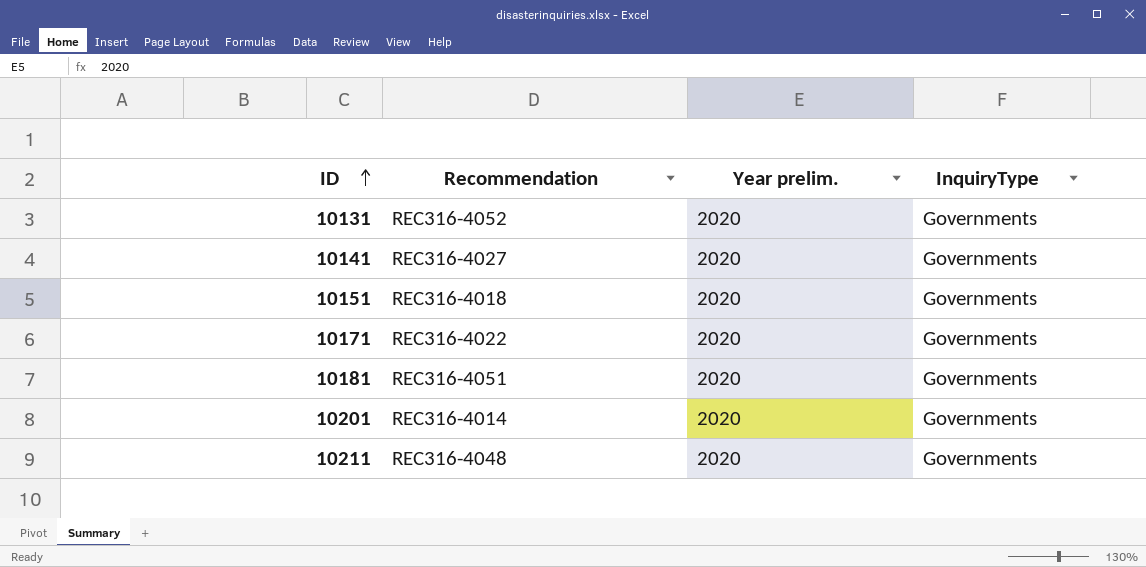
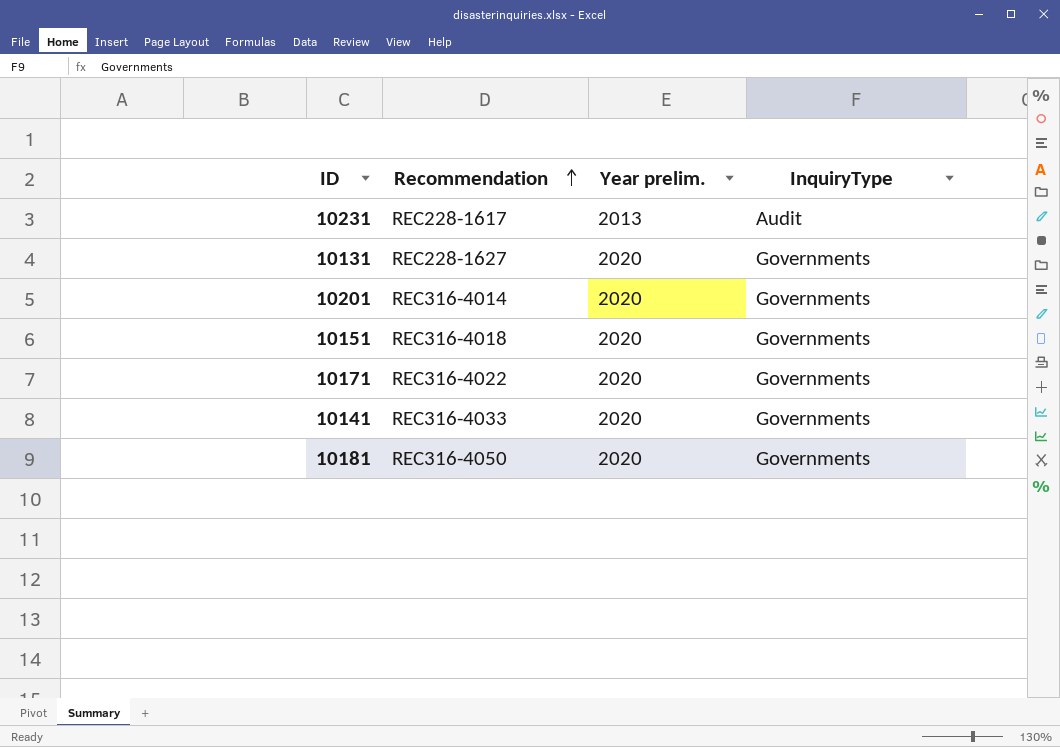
row order: ID ascending -> Recommendation ascending
row 10211: REC316-4048 | 2020 | Governments -> none
row 10231: none -> REC228-1617 | 2013 | Audit
10131 | Recommendation: REC316-4052 -> REC228-1627
10141 | Recommendation: REC316-4027 -> REC316-4033
10181 | Recommendation: REC316-4051 -> REC316-4050

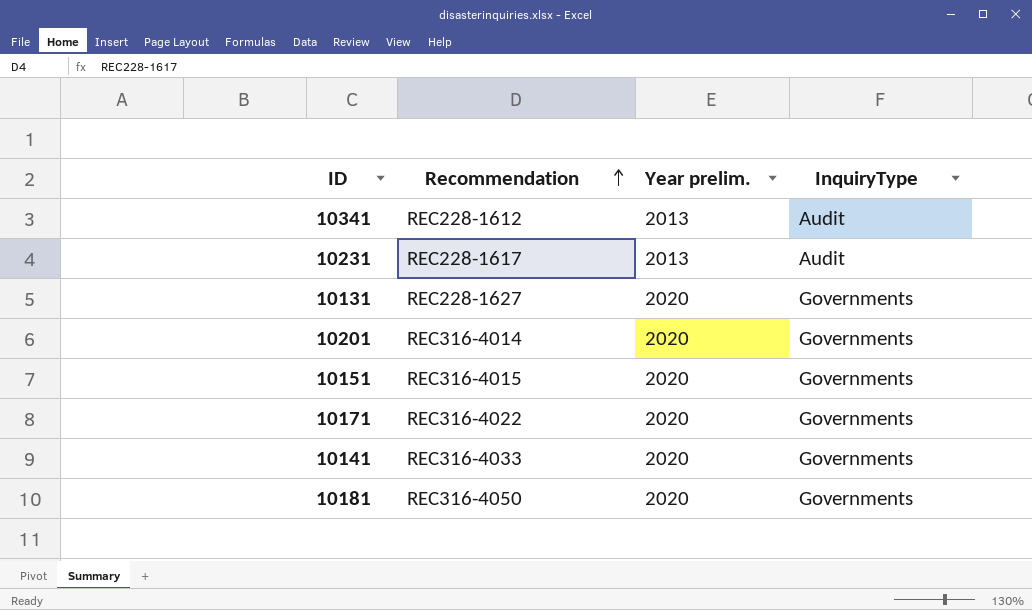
row 10341: none -> REC228-1612 | 2013 | Audit
10151 | Recommendation: REC316-4018 -> REC316-4015

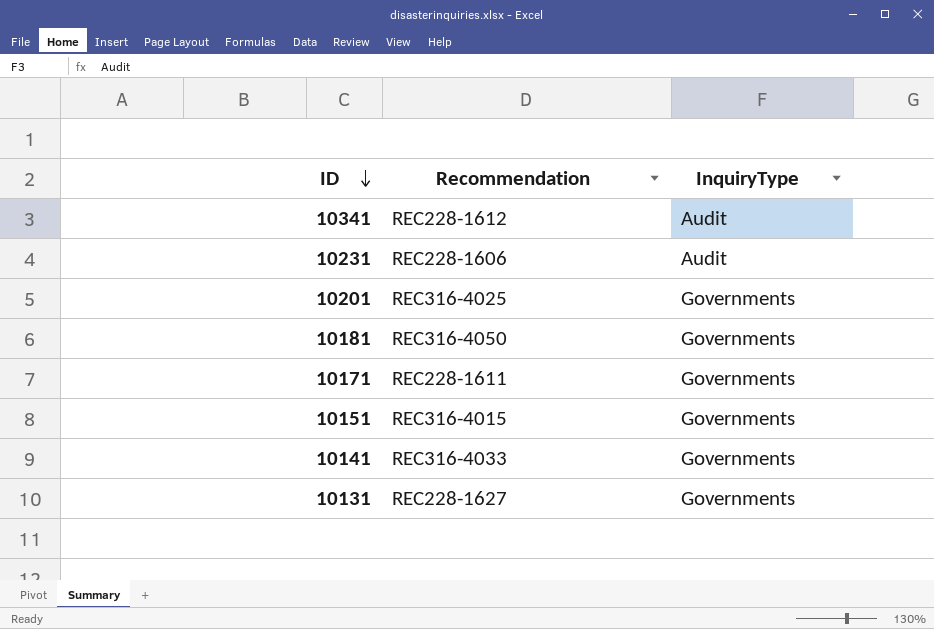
row order: Recommendation ascending -> ID descending
column Year prelim. | position: 3 -> none
10231 | Recommendation: REC228-1617 -> REC228-1606
10201 | Recommendation: REC316-4014 -> REC316-4025
10171 | Recommendation: REC316-4022 -> REC228-1611

